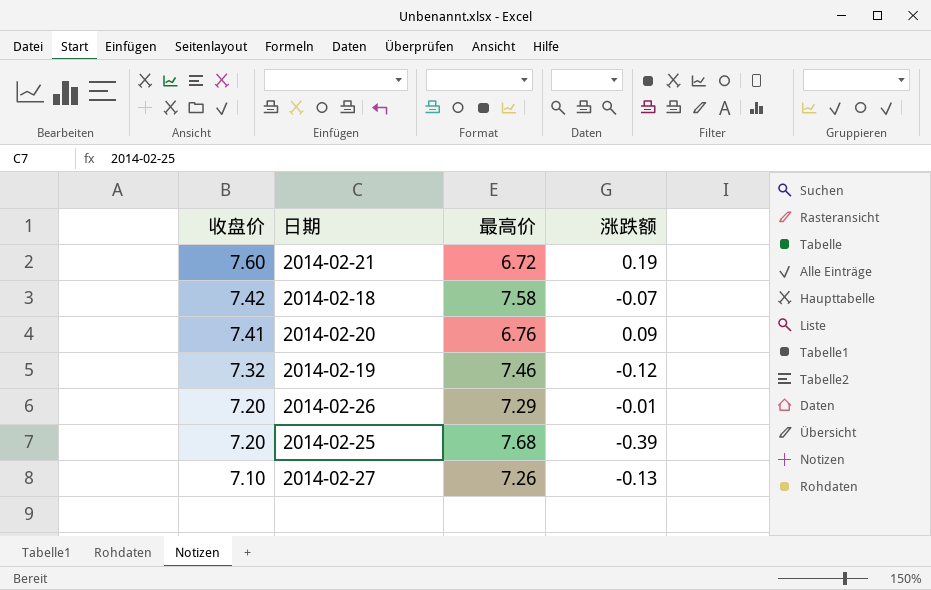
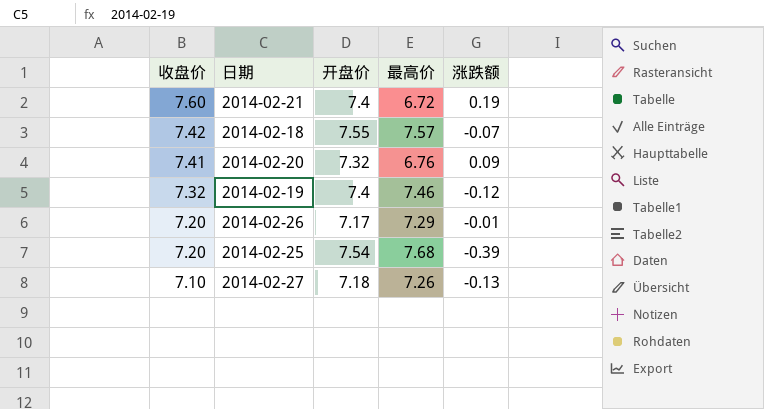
column 开盘价 | position: none -> 3
2014-02-18 | 最高价: 7.58 -> 7.57

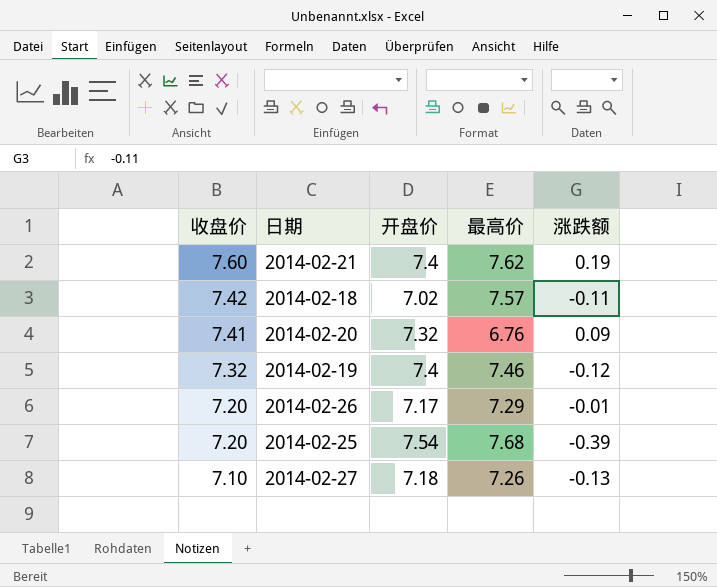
2014-02-21 | 最高价: 6.72 -> 7.62
2014-02-18 | 开盘价: 7.55 -> 7.02
2014-02-18 | 涨跌额: -0.07 -> -0.11

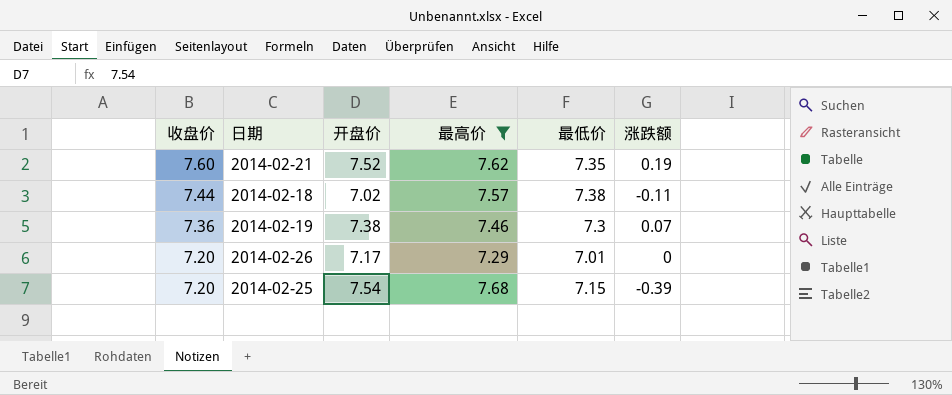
filter: none -> 最高价 >= 7.29
column 最低价 | position: none -> 5
2014-02-21 | 开盘价: 7.4 -> 7.52
2014-02-18 | 收盘价: 7.42 -> 7.44
2014-02-19 | 收盘价: 7.32 -> 7.36
2014-02-19 | 开盘价: 7.4 -> 7.38
2014-02-19 | 涨跌额: -0.12 -> 0.07
2014-02-26 | 涨跌额: -0.01 -> 0

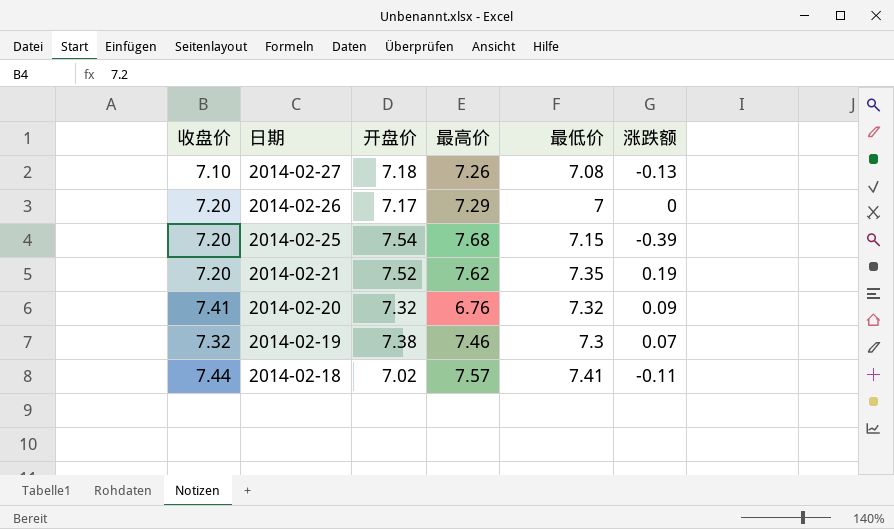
filter: 最高价 >= 7.29 -> none
row order: 收盘价 descending -> 日期 descending
2014-02-26 | 最低价: 7.01 -> 7
2014-02-21 | 收盘价: 7.60 -> 7.20
2014-02-19 | 收盘价: 7.36 -> 7.32
2014-02-18 | 最低价: 7.38 -> 7.41

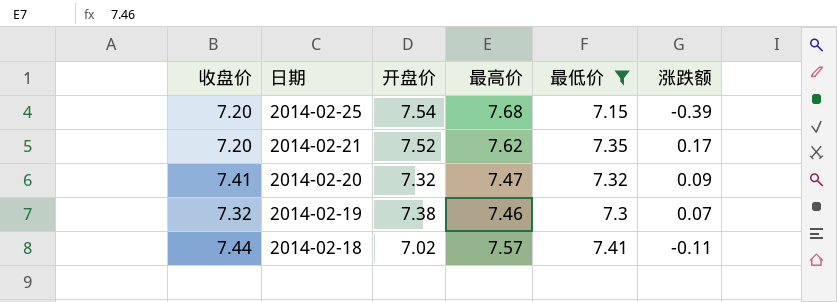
filter: none -> 最低价 >= 7.15
2014-02-21 | 涨跌额: 0.19 -> 0.17
2014-02-20 | 最高价: 6.76 -> 7.47

